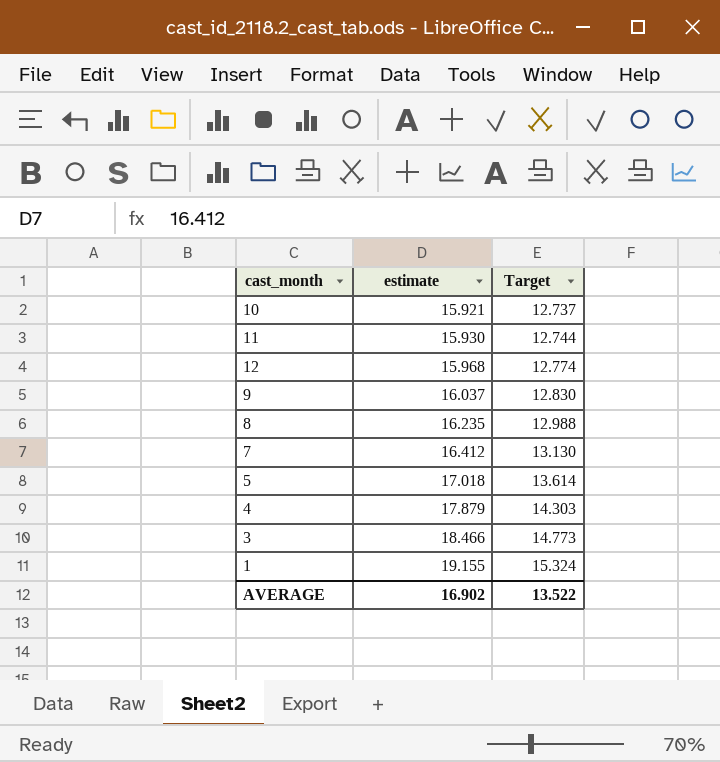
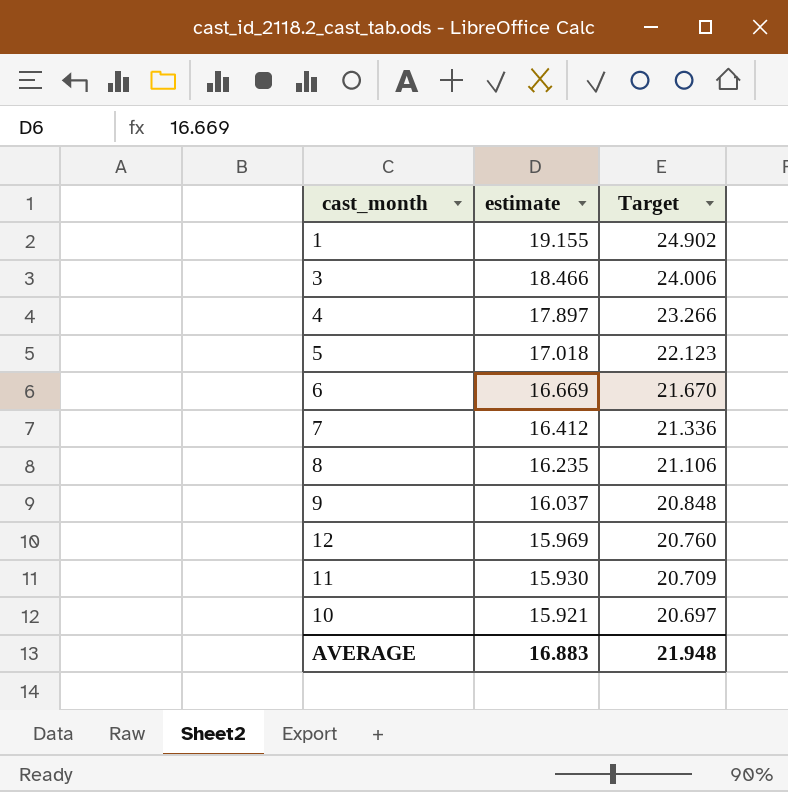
row order: estimate ascending -> estimate descending
column Target | formula: [estimate] * 0.8 -> [estimate] * 1.3
4 | estimate: 17.879 -> 17.897
row 6: none -> 16.669 | 21.670
12 | estimate: 15.968 -> 15.969
AVERAGE | estimate: 16.902 -> 16.883
AVERAGE | Target: 13.522 -> 21.948

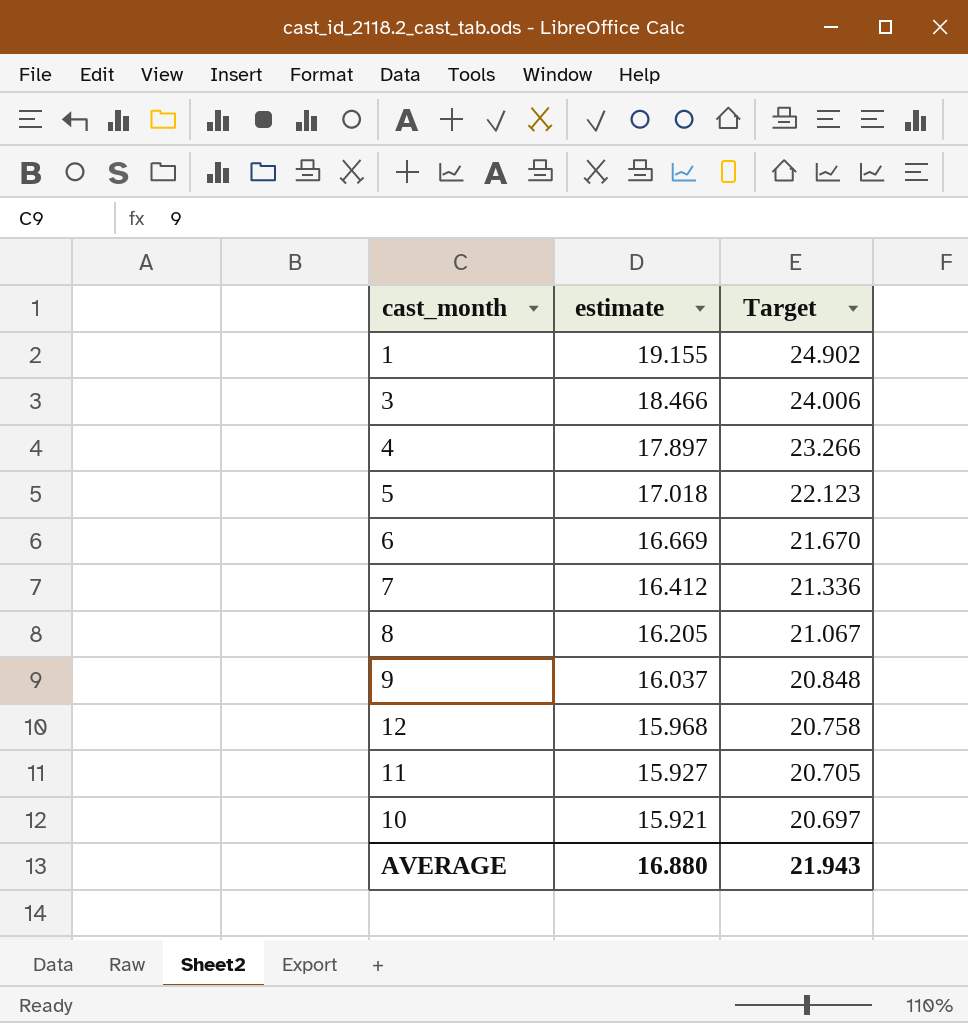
8 | estimate: 16.235 -> 16.205
8 | Target: 21.106 -> 21.067
12 | estimate: 15.969 -> 15.968
12 | Target: 20.760 -> 20.758
11 | estimate: 15.930 -> 15.927
11 | Target: 20.709 -> 20.705
AVERAGE | estimate: 16.883 -> 16.880
AVERAGE | Target: 21.948 -> 21.943

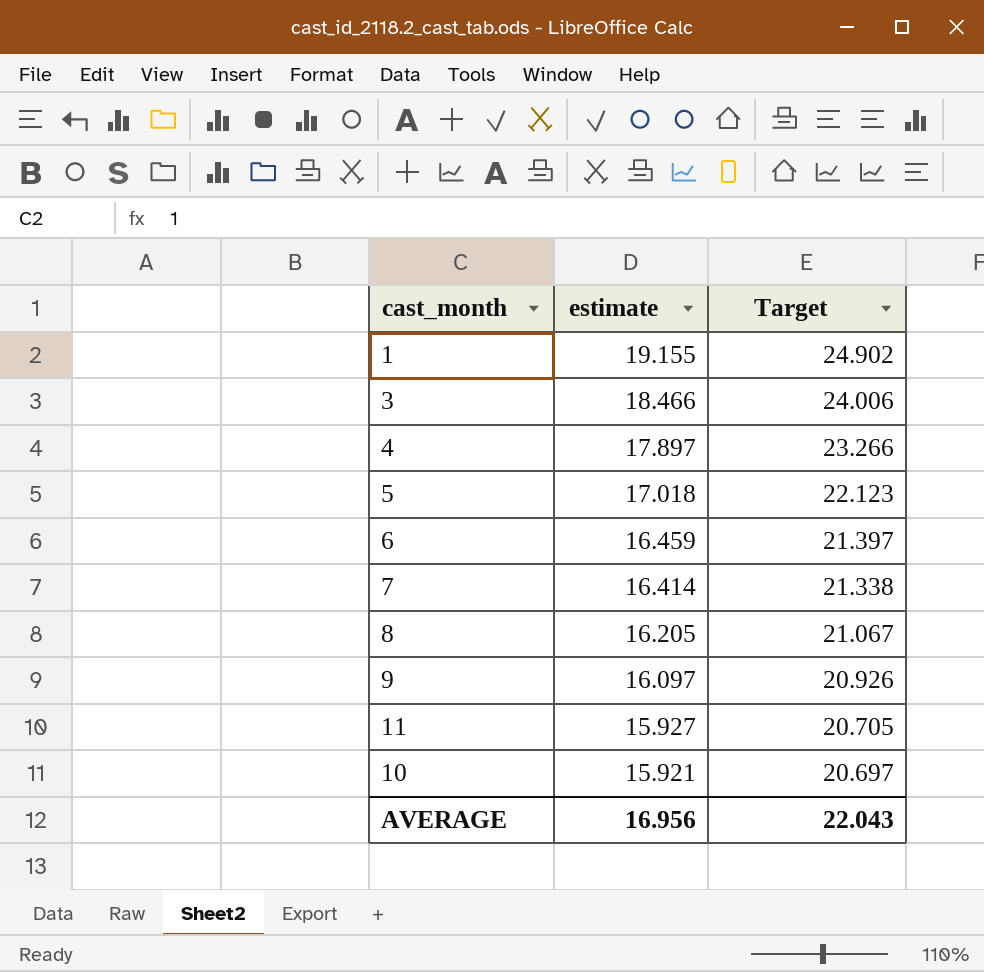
row 12: 15.968 | 20.758 -> none
6 | estimate: 16.669 -> 16.459
6 | Target: 21.670 -> 21.397
7 | estimate: 16.412 -> 16.414
7 | Target: 21.336 -> 21.338
9 | estimate: 16.037 -> 16.097
9 | Target: 20.848 -> 20.926
AVERAGE | estimate: 16.880 -> 16.956
AVERAGE | Target: 21.943 -> 22.043

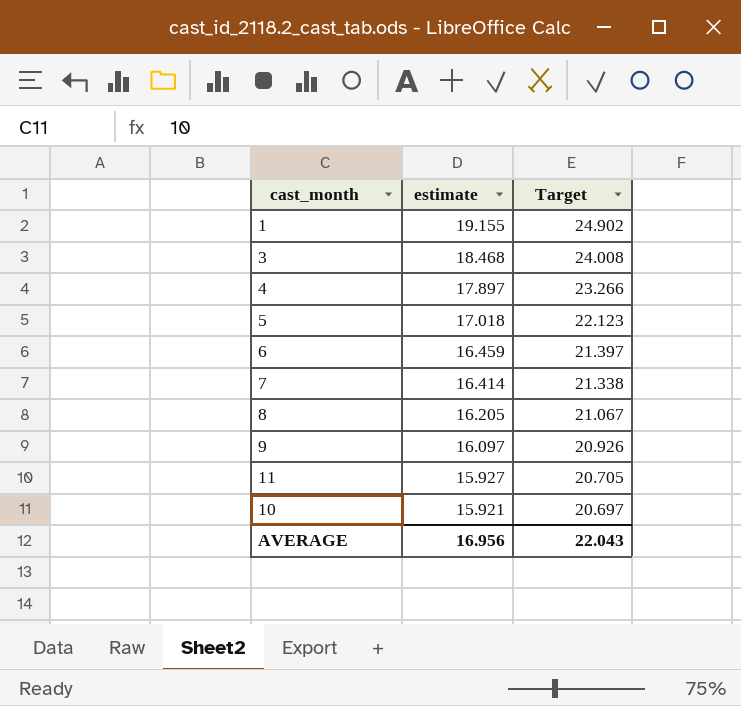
3 | estimate: 18.466 -> 18.468
3 | Target: 24.006 -> 24.008

